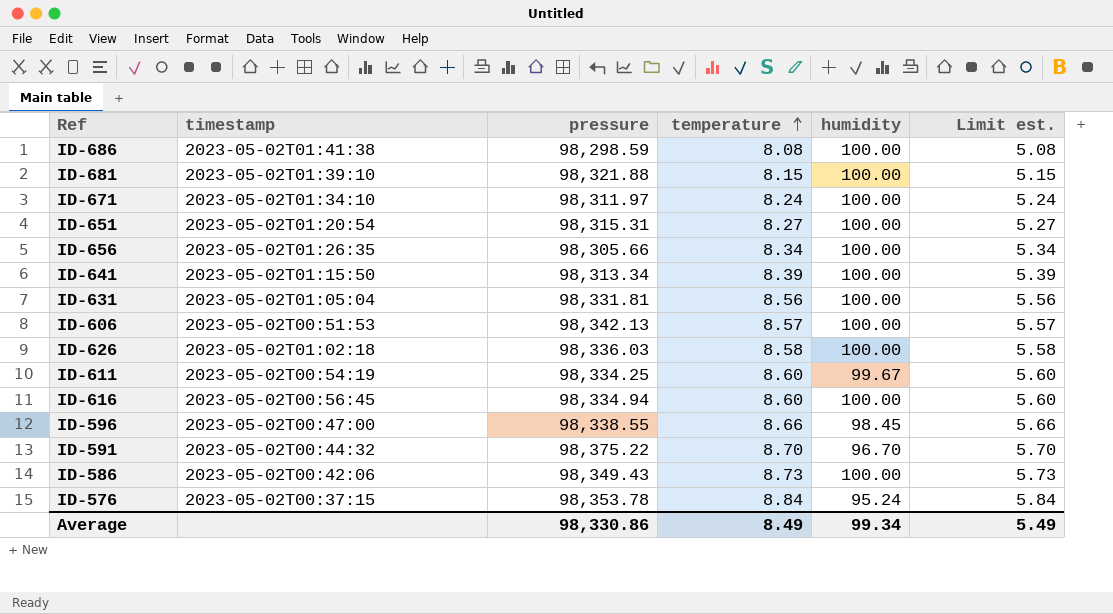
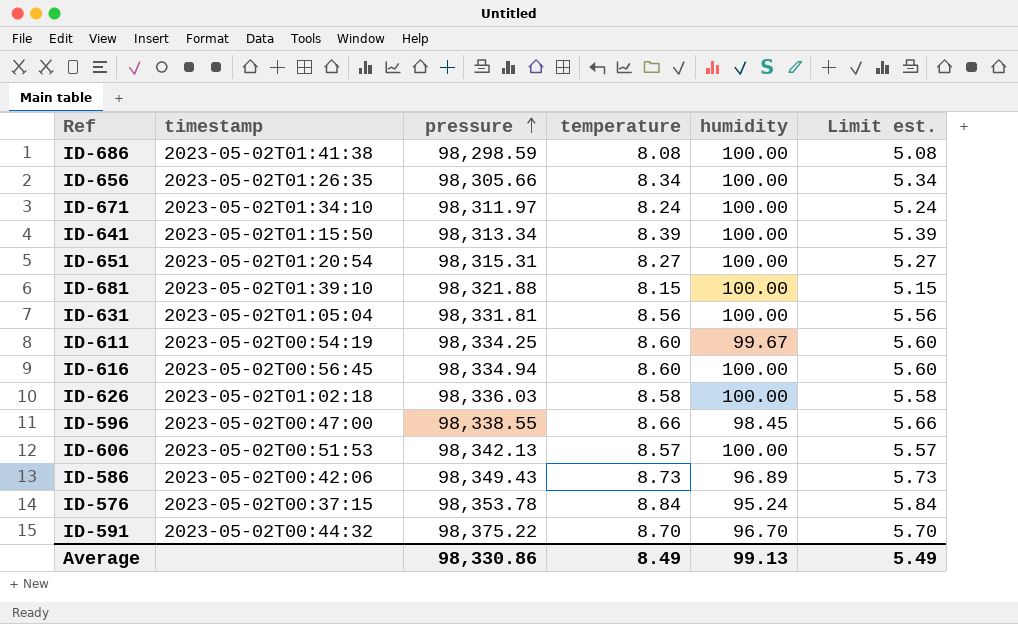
row order: temperature ascending -> pressure ascending
ID-586 | humidity: 100.00 -> 96.89
Average | humidity: 99.34 -> 99.13

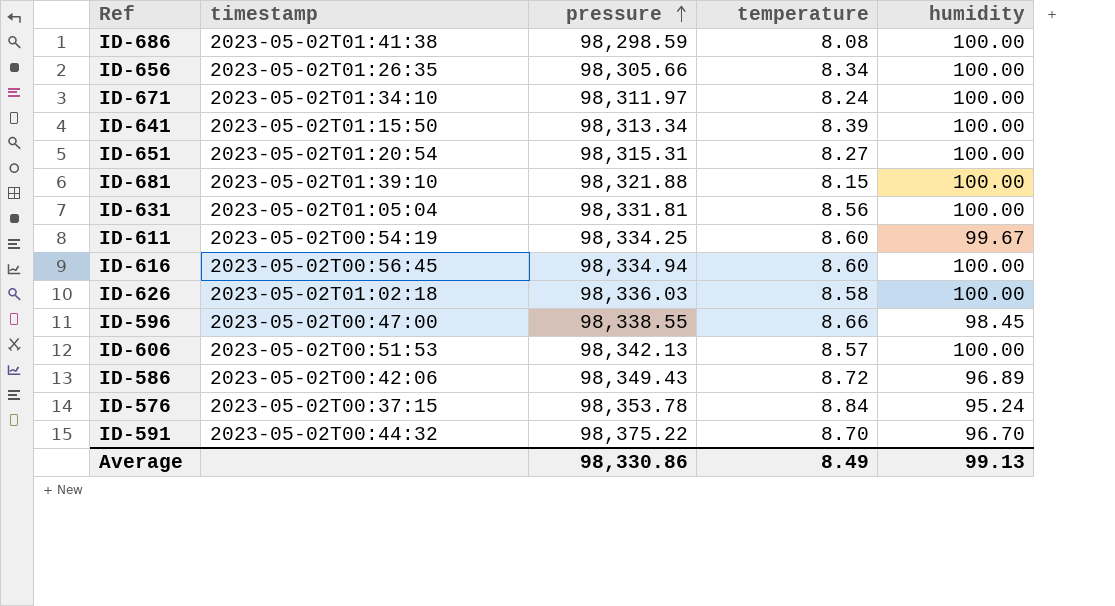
column Limit est. | formula: [temperature] - 3 -> none
ID-586 | temperature: 8.73 -> 8.72

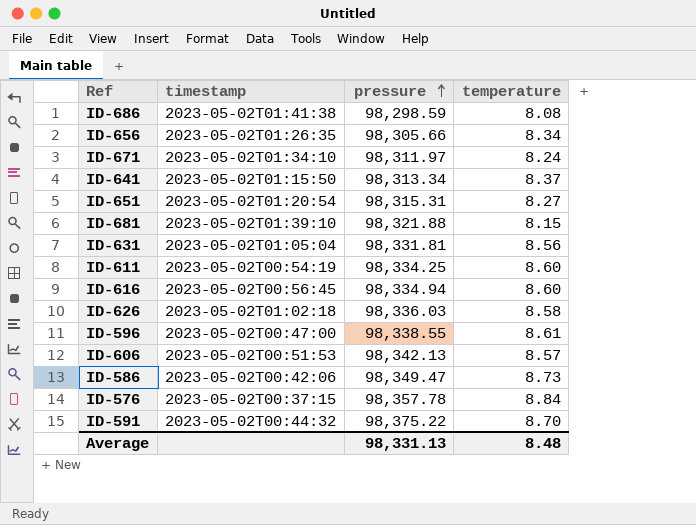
column humidity | position: 5 -> none
ID-641 | temperature: 8.39 -> 8.37
ID-596 | temperature: 8.66 -> 8.61
ID-586 | pressure: 98,349.43 -> 98,349.47
ID-586 | temperature: 8.72 -> 8.73
ID-576 | pressure: 98,353.78 -> 98,357.78
Average | pressure: 98,330.86 -> 98,331.13
Average | temperature: 8.49 -> 8.48

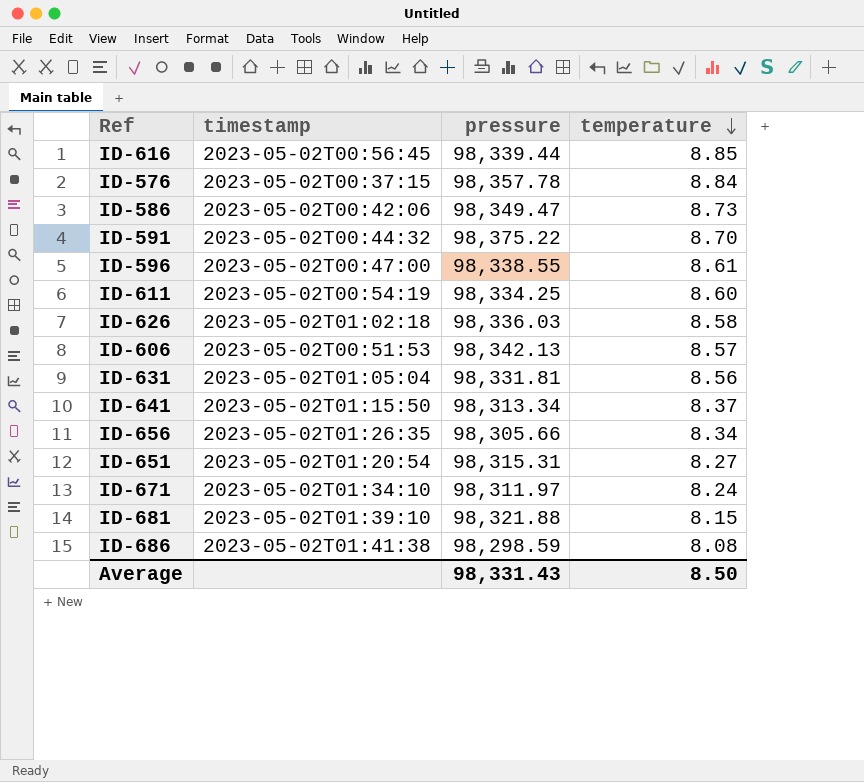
row order: pressure ascending -> temperature descending
ID-616 | pressure: 98,334.94 -> 98,339.44
ID-616 | temperature: 8.60 -> 8.85
Average | pressure: 98,331.13 -> 98,331.43
Average | temperature: 8.48 -> 8.50

